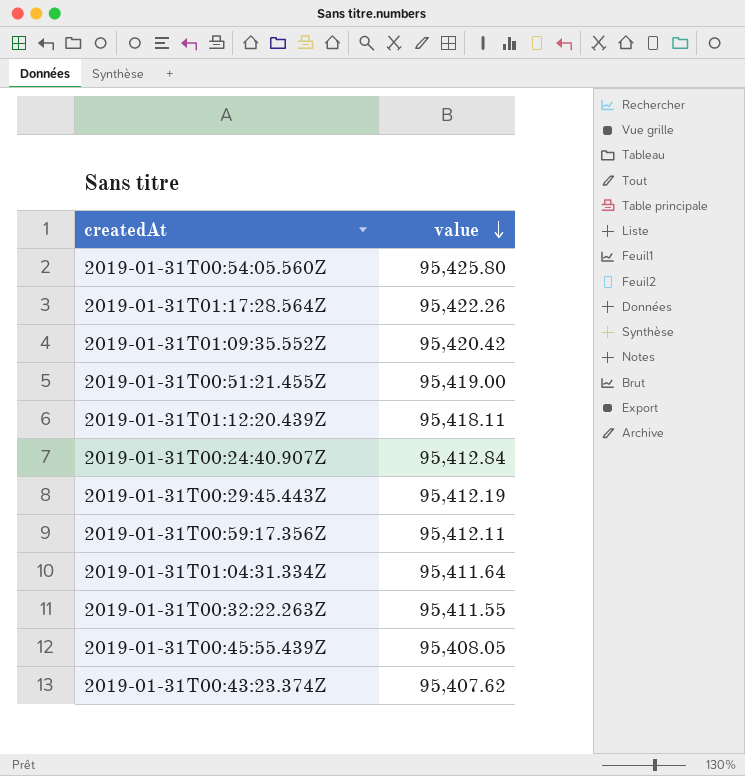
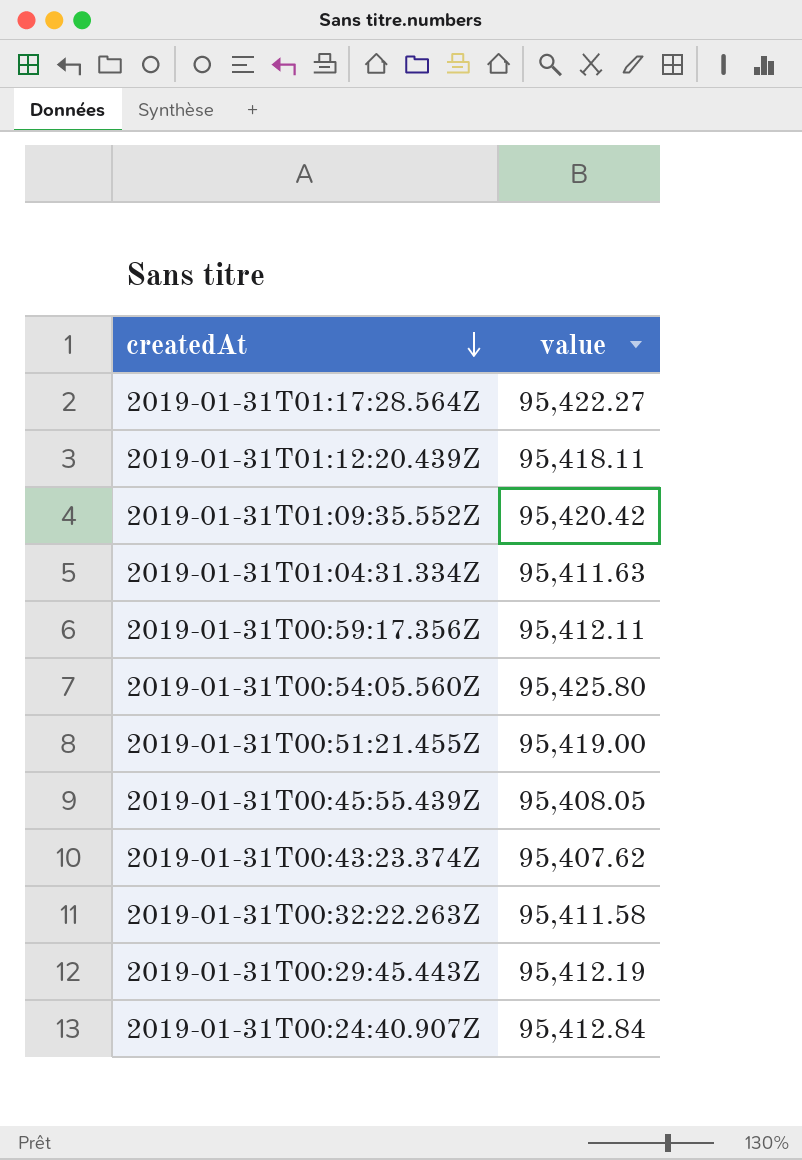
row order: value descending -> createdAt descending
2019-01-31T01:17:28.564Z | value: 95,422.26 -> 95,422.27
2019-01-31T01:04:31.334Z | value: 95,411.64 -> 95,411.63
2019-01-31T00:32:22.263Z | value: 95,411.55 -> 95,411.58

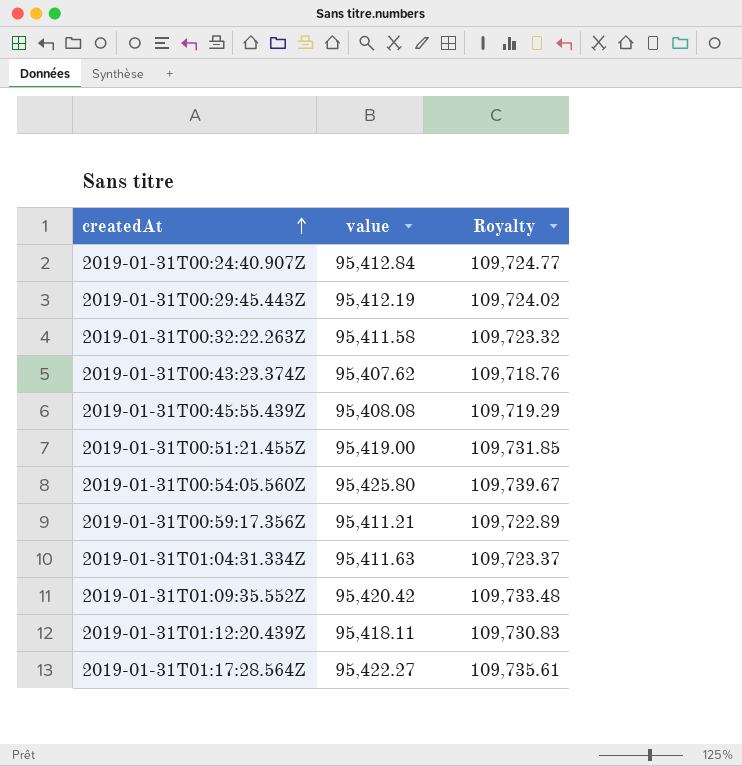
row order: createdAt descending -> createdAt ascending
column Royalty | formula: none -> [value] * 1.15
2019-01-31T00:45:55.439Z | value: 95,408.05 -> 95,408.08
2019-01-31T00:59:17.356Z | value: 95,412.11 -> 95,411.21

